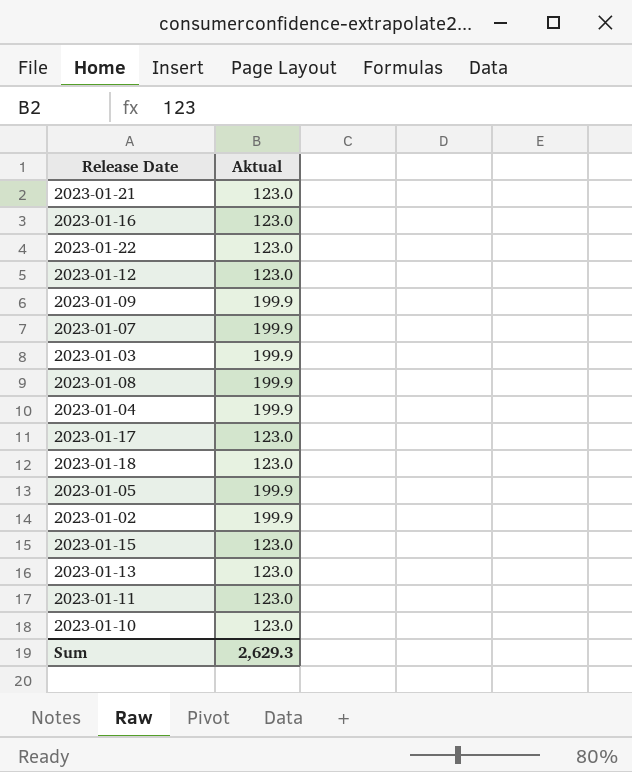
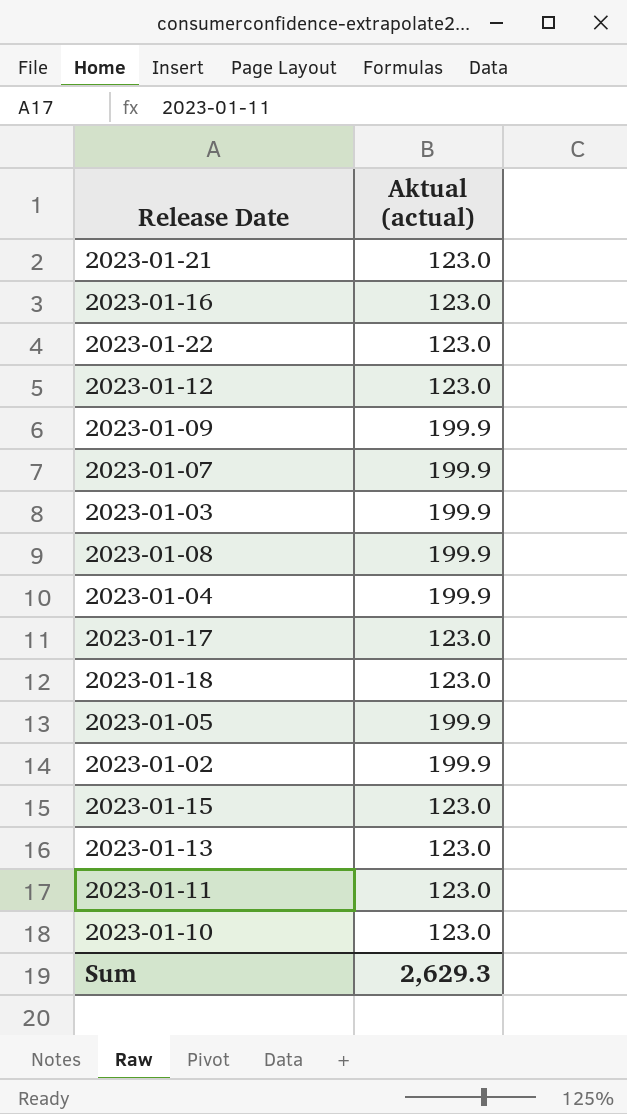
column name: Aktual -> Aktual (actual)

